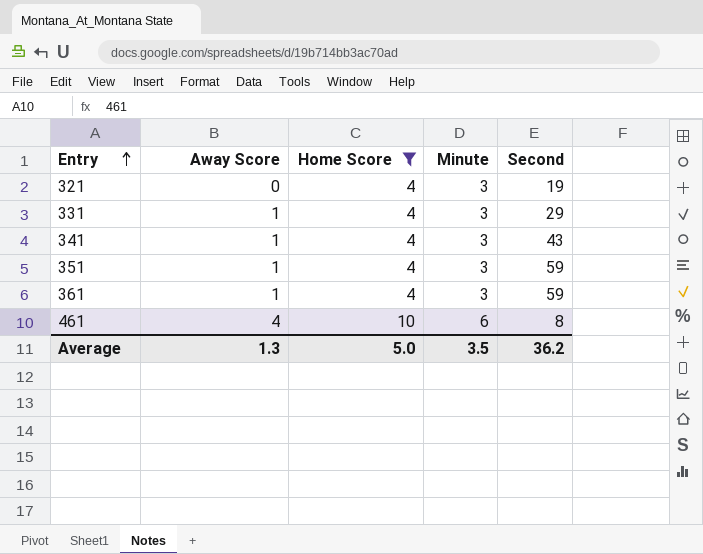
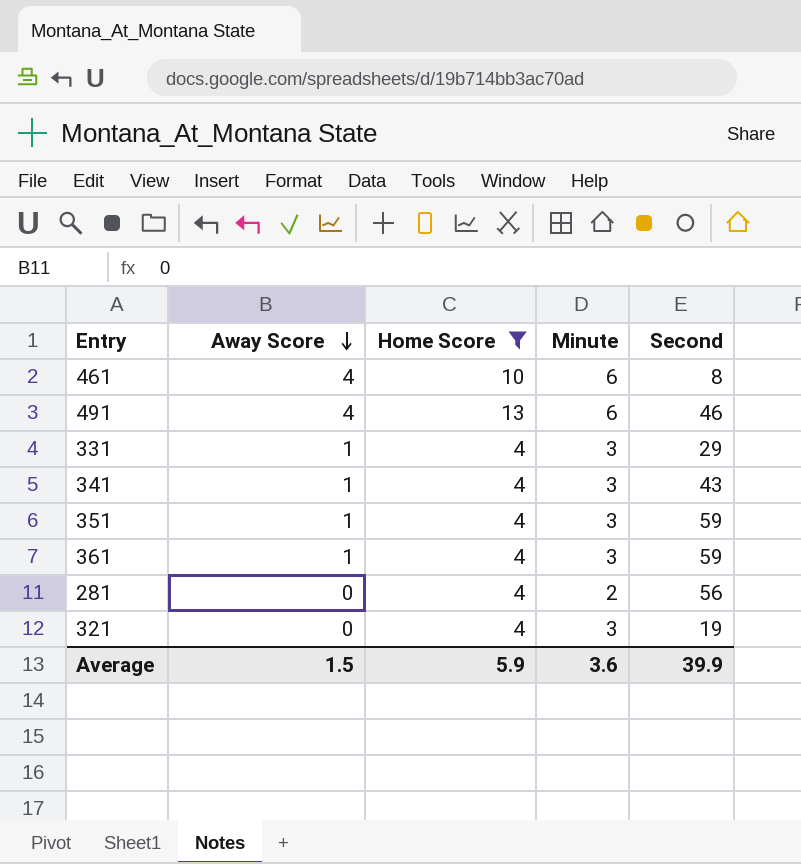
row order: Entry ascending -> Away Score descending
row 491: none -> 4 | 13 | 6 | 46
row 281: none -> 0 | 4 | 2 | 56
Average | Away Score: 1.3 -> 1.5
Average | Home Score: 5.0 -> 5.9
Average | Minute: 3.5 -> 3.6
Average | Second: 36.2 -> 39.9

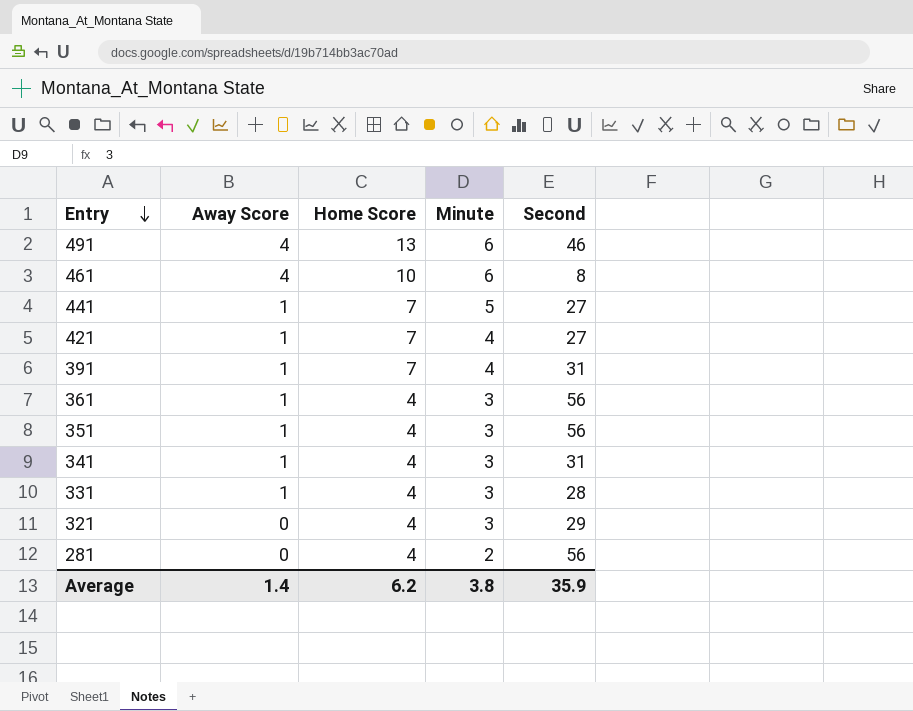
filter: Home Score != 7 -> none
row order: Away Score descending -> Entry descending
361 | Second: 59 -> 56
351 | Second: 59 -> 56
341 | Second: 43 -> 31
331 | Second: 29 -> 28
321 | Second: 19 -> 29
Average | Away Score: 1.5 -> 1.4
Average | Home Score: 5.9 -> 6.2
Average | Minute: 3.6 -> 3.8
Average | Second: 39.9 -> 35.9

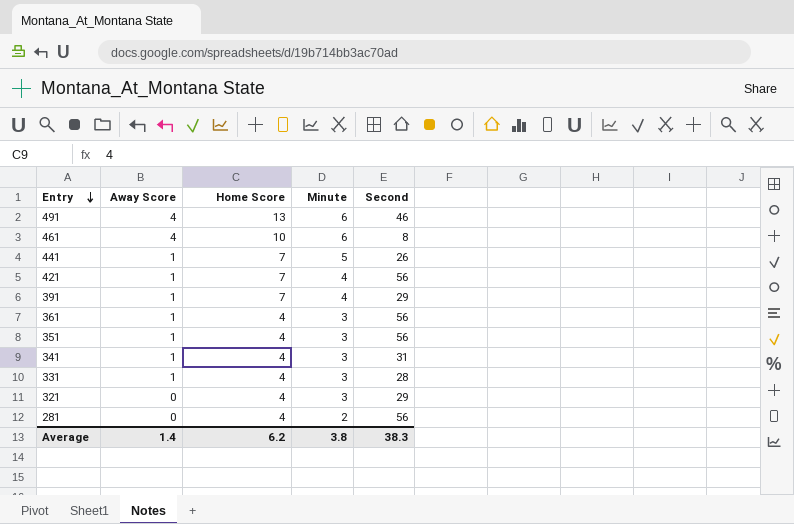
441 | Second: 27 -> 26
421 | Second: 27 -> 56
391 | Second: 31 -> 29
Average | Second: 35.9 -> 38.3

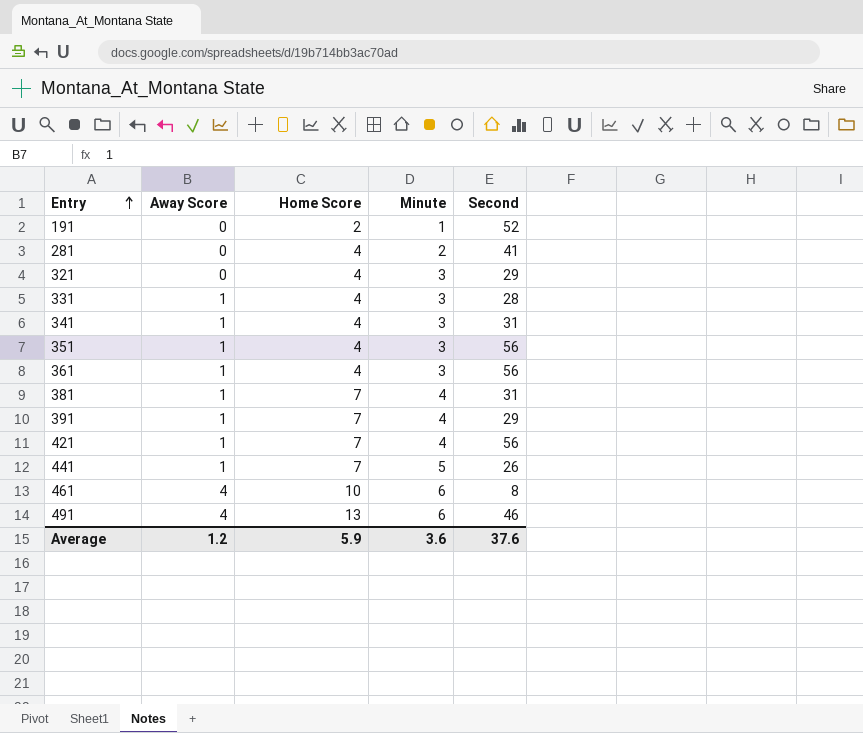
row order: Entry descending -> Entry ascending
row 191: none -> 0 | 2 | 1 | 52
281 | Second: 56 -> 41
row 381: none -> 1 | 7 | 4 | 31
Average | Away Score: 1.4 -> 1.2
Average | Home Score: 6.2 -> 5.9
Average | Minute: 3.8 -> 3.6
Average | Second: 38.3 -> 37.6

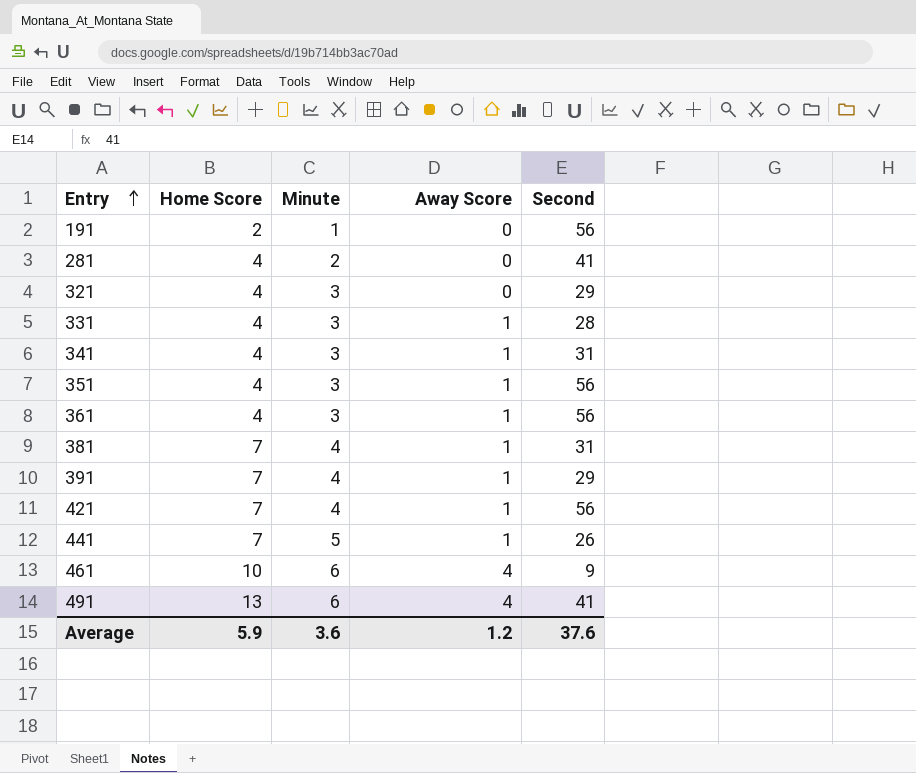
column Away Score | position: 2 -> 4
191 | Second: 52 -> 56
461 | Second: 8 -> 9
491 | Second: 46 -> 41

